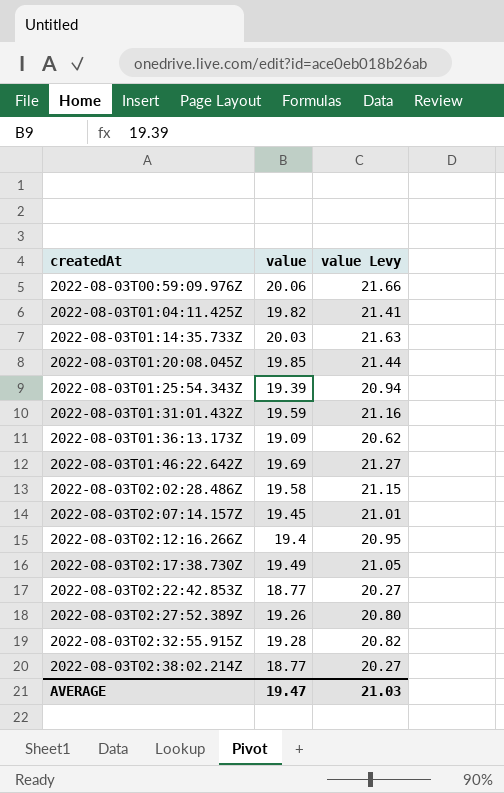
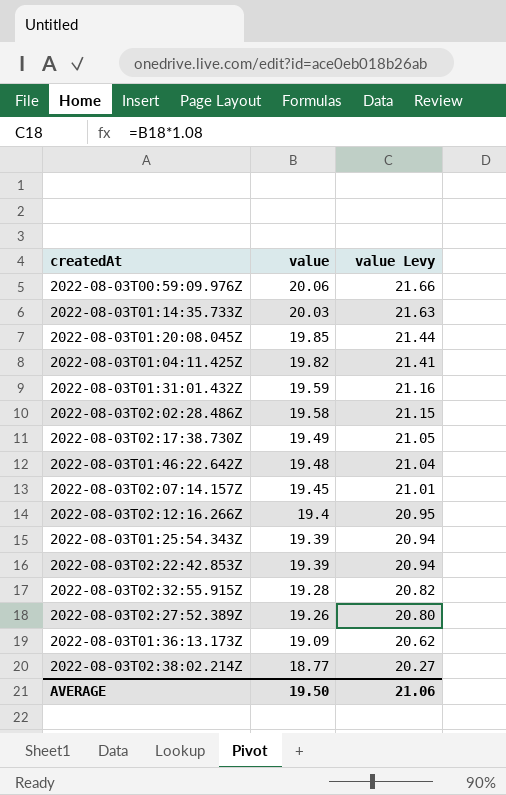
row order: createdAt ascending -> value descending
2022-08-03T01:46:22.642Z | value: 19.69 -> 19.48
2022-08-03T01:46:22.642Z | value Levy: 21.27 -> 21.04
2022-08-03T02:22:42.853Z | value: 18.77 -> 19.39
2022-08-03T02:22:42.853Z | value Levy: 20.27 -> 20.94
AVERAGE | value: 19.47 -> 19.50
AVERAGE | value Levy: 21.03 -> 21.06

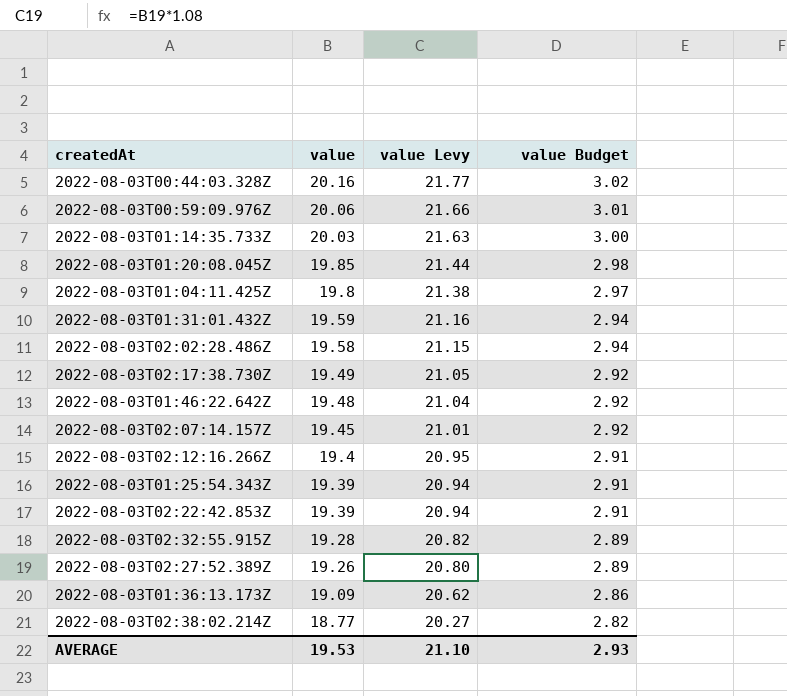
column value Budget | formula: none -> [value] * 0.15
row 2022-08-03T00:44:03.328Z: none -> 20.16 | 21.77 | 3.02
2022-08-03T01:04:11.425Z | value: 19.82 -> 19.8
2022-08-03T01:04:11.425Z | value Levy: 21.41 -> 21.38
AVERAGE | value: 19.50 -> 19.53
AVERAGE | value Levy: 21.06 -> 21.10

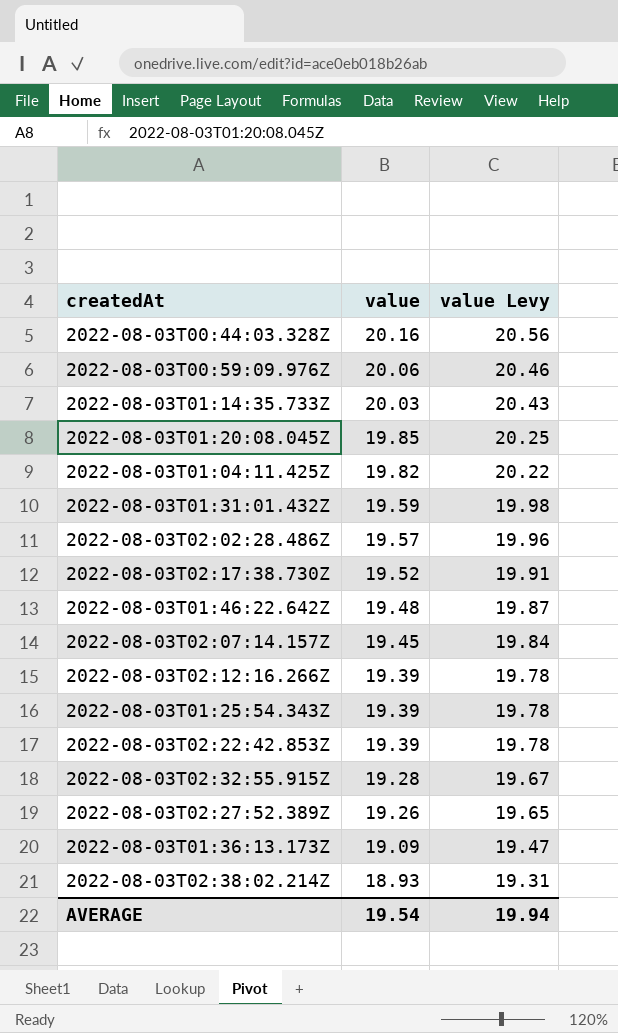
column value Budget | formula: [value] * 0.15 -> none
column value Levy | formula: [value] * 1.08 -> [value] * 1.02
2022-08-03T01:04:11.425Z | value: 19.8 -> 19.82
2022-08-03T02:02:28.486Z | value: 19.58 -> 19.57
2022-08-03T02:17:38.730Z | value: 19.49 -> 19.52
2022-08-03T02:12:16.266Z | value: 19.4 -> 19.39
2022-08-03T02:38:02.214Z | value: 18.77 -> 18.93
AVERAGE | value: 19.53 -> 19.54
AVERAGE | value Levy: 21.10 -> 19.94

